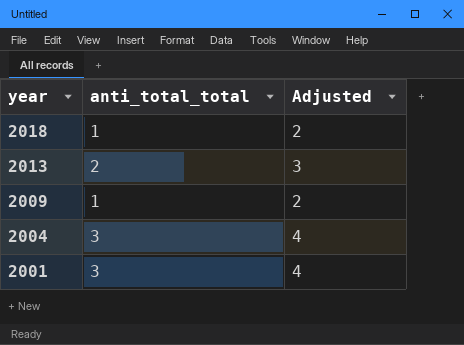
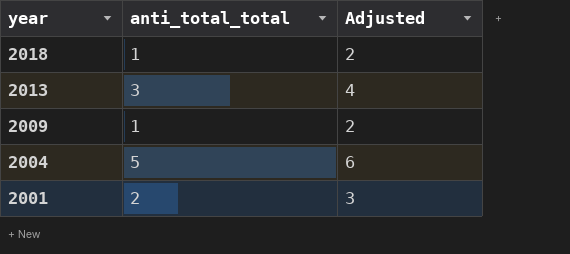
2013 | anti_total_total: 2 -> 3
2013 | Adjusted: 3 -> 4
2004 | anti_total_total: 3 -> 5
2004 | Adjusted: 4 -> 6
2001 | anti_total_total: 3 -> 2
2001 | Adjusted: 4 -> 3

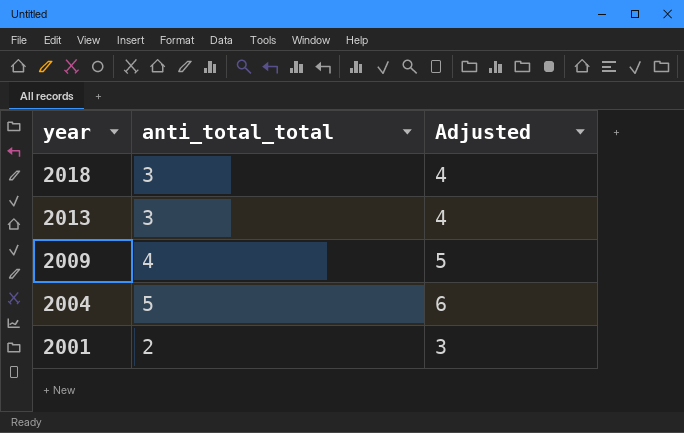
2018 | anti_total_total: 1 -> 3
2018 | Adjusted: 2 -> 4
2009 | anti_total_total: 1 -> 4
2009 | Adjusted: 2 -> 5

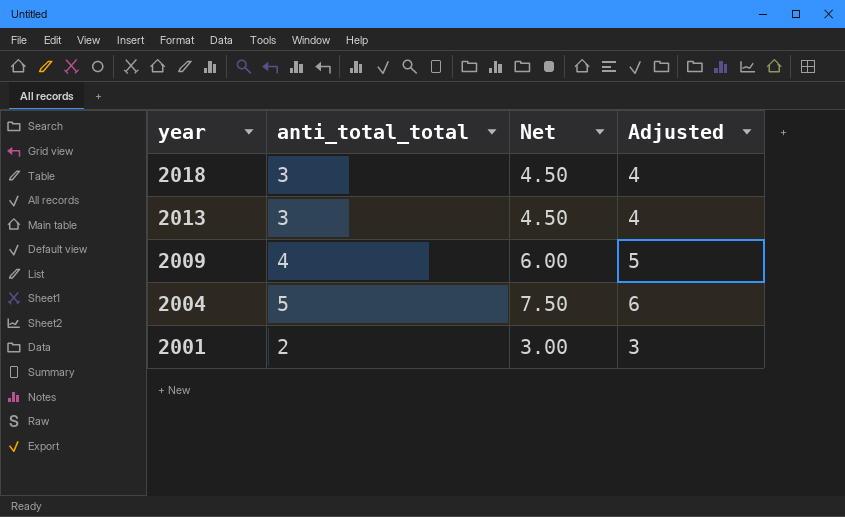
column Net | formula: none -> [anti_total_total] * 1.5

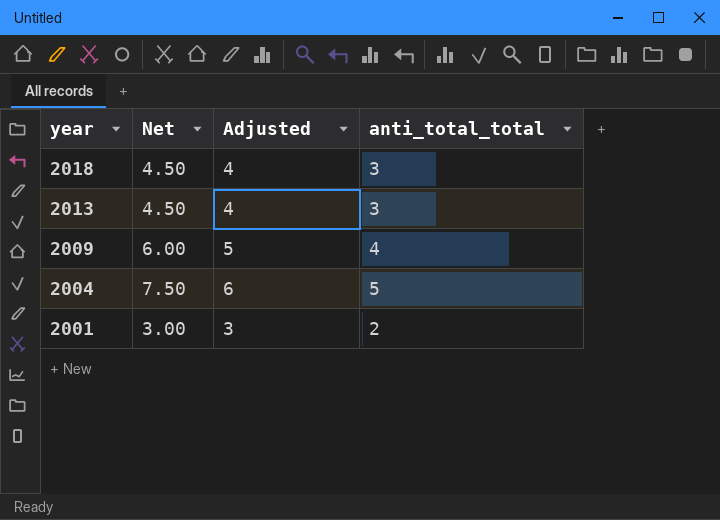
column anti_total_total | position: 2 -> 4

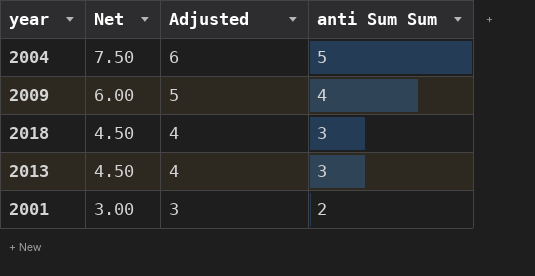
row order: year descending -> Net descending
column name: anti_total_total -> anti Sum Sum

